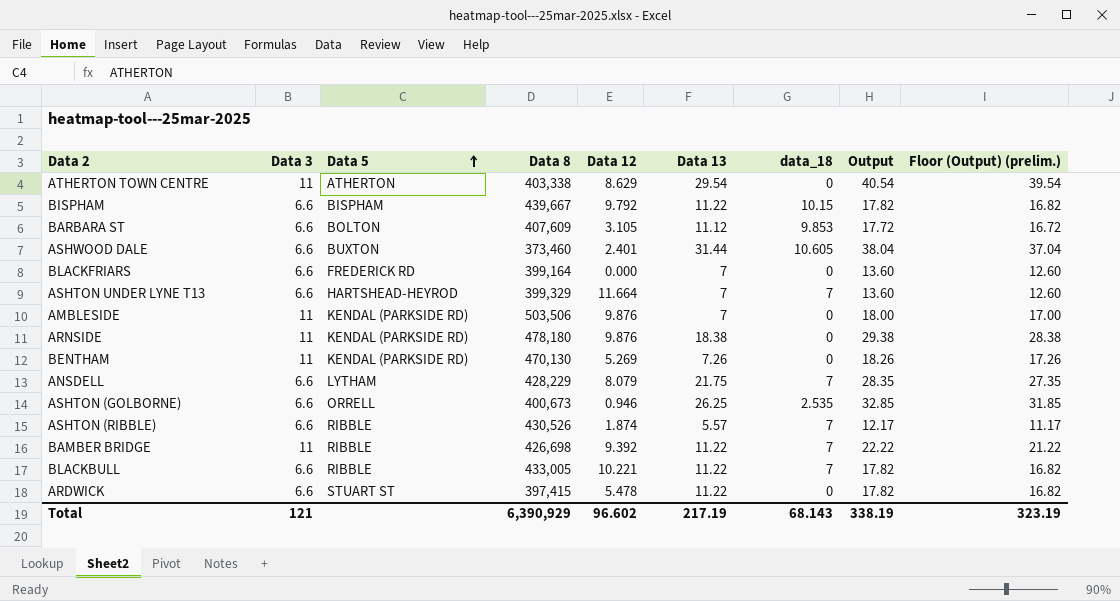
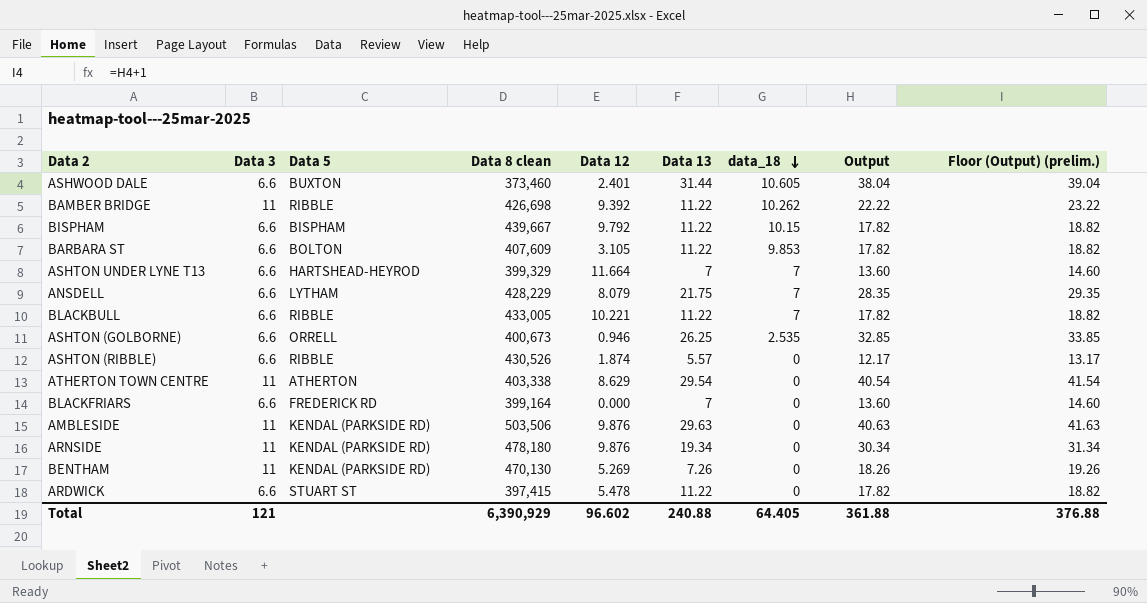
row order: Data 5 ascending -> data_18 descending
column name: Data 8 -> Data 8 clean
column Floor (Output) (prelim.) | formula: [Output] - 1 -> [Output] + 1
BAMBER BRIDGE | data_18: 7 -> 10.262
BARBARA ST | Data 13: 11.12 -> 11.22
BARBARA ST | Output: 17.72 -> 17.82
ASHTON (RIBBLE) | data_18: 7 -> 0
AMBLESIDE | Data 13: 7 -> 29.63
AMBLESIDE | Output: 18.00 -> 40.63
ARNSIDE | Data 13: 18.38 -> 19.34
ARNSIDE | Output: 29.38 -> 30.34
Total | Data 13: 217.19 -> 240.88
Total | data_18: 68.143 -> 64.405
Total | Output: 338.19 -> 361.88
Total | Floor (Output) (prelim.): 323.19 -> 376.88

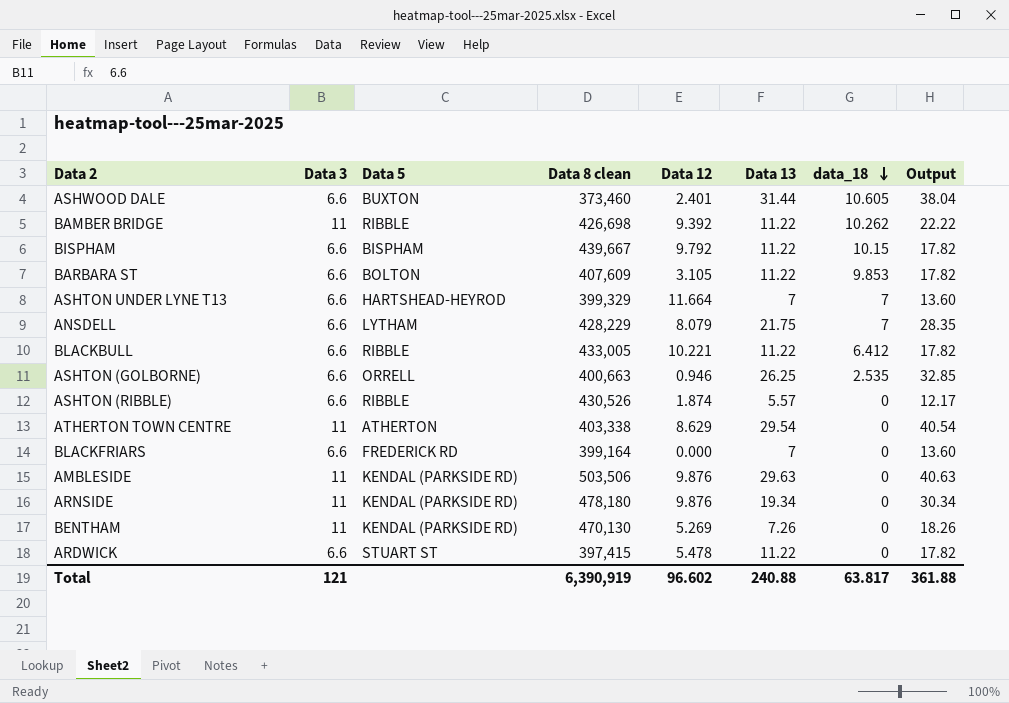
column Floor (Output) (prelim.) | formula: [Output] + 1 -> none
BLACKBULL | data_18: 7 -> 6.412
ASHTON (GOLBORNE) | Data 8 clean: 400,673 -> 400,663
Total | Data 8 clean: 6,390,929 -> 6,390,919
Total | data_18: 64.405 -> 63.817

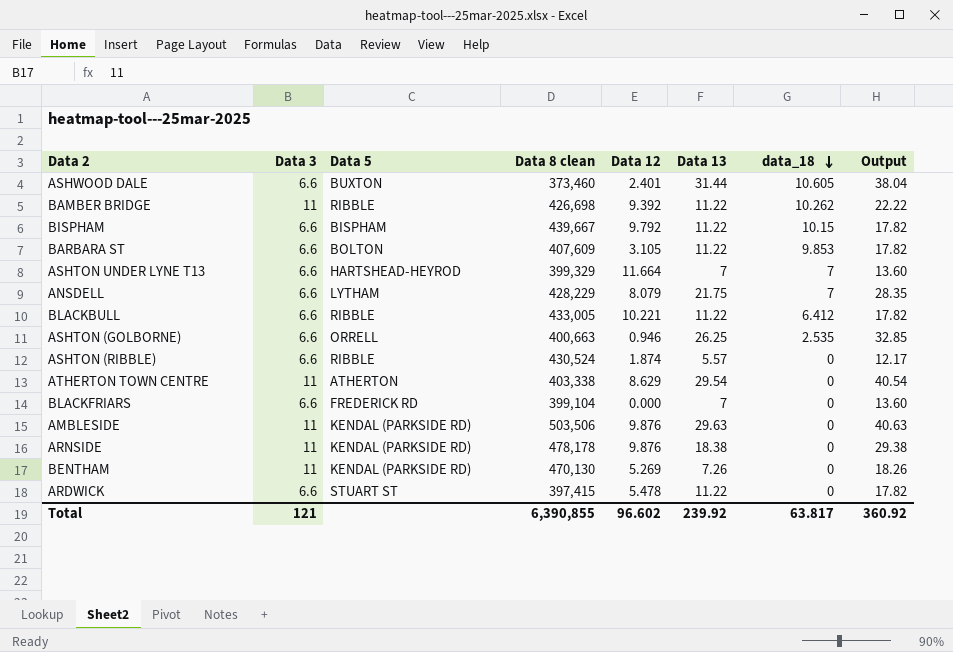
ASHTON (RIBBLE) | Data 8 clean: 430,526 -> 430,524
BLACKFRIARS | Data 8 clean: 399,164 -> 399,104
ARNSIDE | Data 8 clean: 478,180 -> 478,178
ARNSIDE | Data 13: 19.34 -> 18.38
ARNSIDE | Output: 30.34 -> 29.38
Total | Data 8 clean: 6,390,919 -> 6,390,855
Total | Data 13: 240.88 -> 239.92
Total | Output: 361.88 -> 360.92

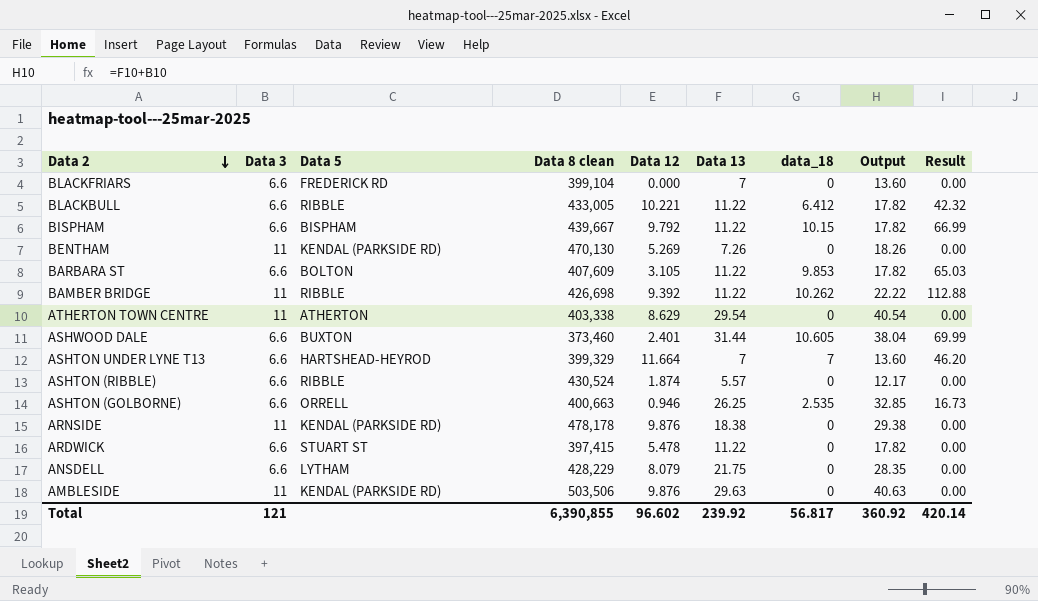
row order: data_18 descending -> Data 2 descending
column Result | formula: none -> [Data 3] * [data_18]
ANSDELL | data_18: 7 -> 0
Total | data_18: 63.817 -> 56.817

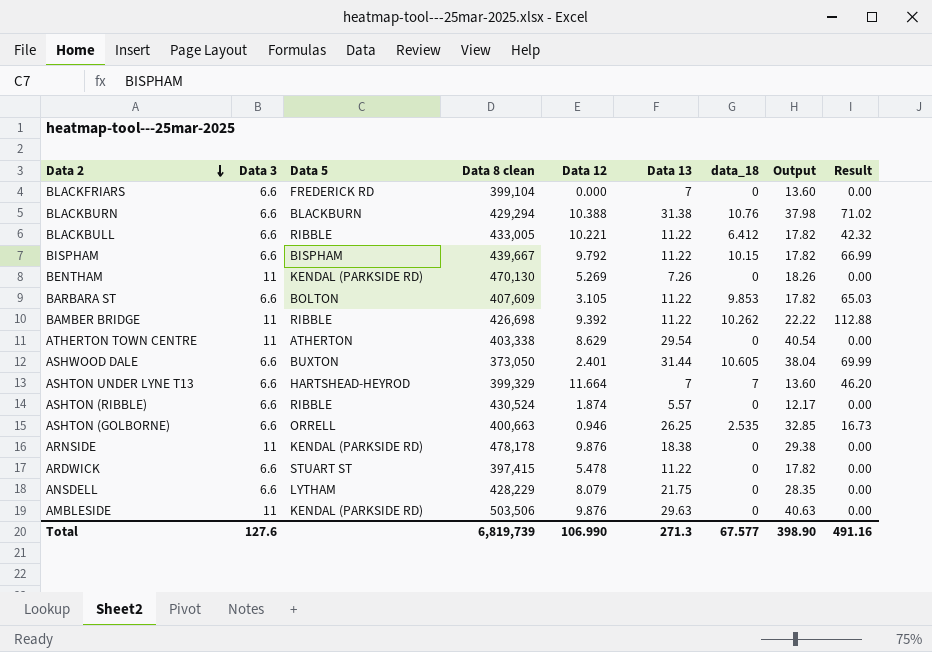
row BLACKBURN: none -> 6.6 | BLACKBURN | 429,294 | 10.388 | 31.38 | 10.76 | 37.98 | 71.02
ASHWOOD DALE | Data 8 clean: 373,460 -> 373,050
Total | Data 3: 121 -> 127.6
Total | Data 8 clean: 6,390,855 -> 6,819,739
Total | Data 12: 96.602 -> 106.990
Total | Data 13: 239.92 -> 271.3
Total | data_18: 56.817 -> 67.577
Total | Output: 360.92 -> 398.90
Total | Result: 420.14 -> 491.16

